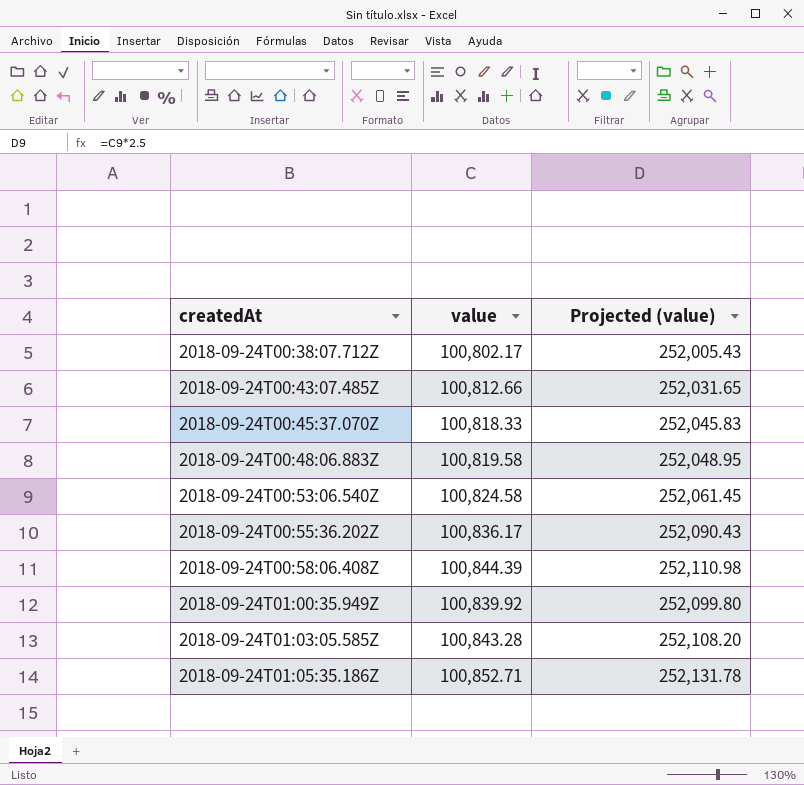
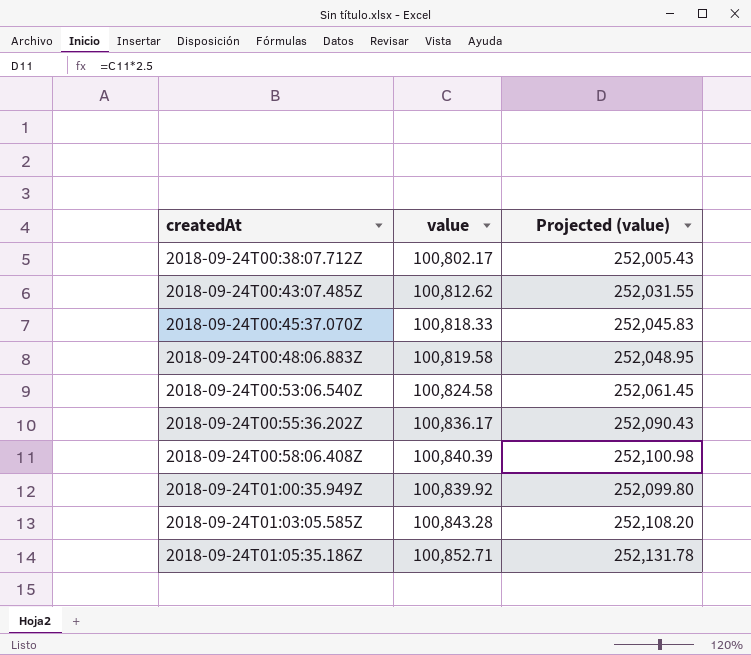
2018-09-24T00:43:07.485Z | value: 100,812.66 -> 100,812.62
2018-09-24T00:43:07.485Z | Projected (value): 252,031.65 -> 252,031.55
2018-09-24T00:58:06.408Z | value: 100,844.39 -> 100,840.39
2018-09-24T00:58:06.408Z | Projected (value): 252,110.98 -> 252,100.98

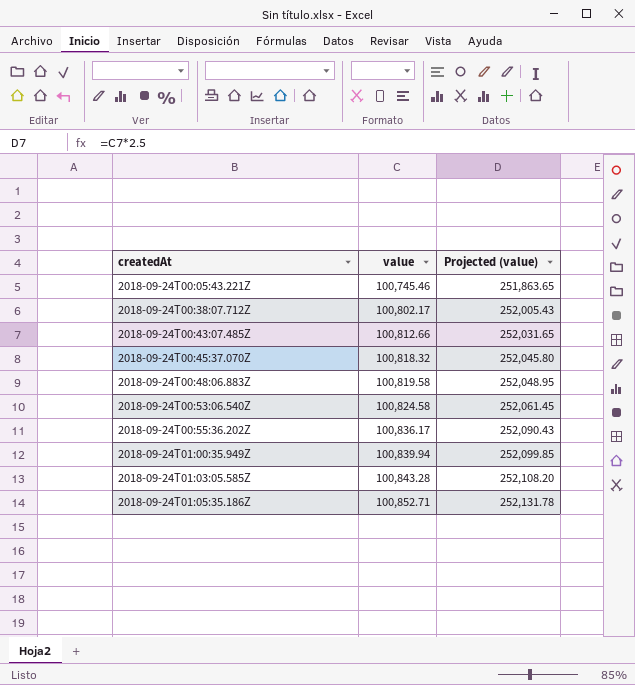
row 2018-09-24T00:58:06.408Z: 100,840.39 | 252,100.98 -> none
row 2018-09-24T00:05:43.221Z: none -> 100,745.46 | 251,863.65
2018-09-24T00:43:07.485Z | value: 100,812.62 -> 100,812.66
2018-09-24T00:43:07.485Z | Projected (value): 252,031.55 -> 252,031.65
2018-09-24T00:45:37.070Z | value: 100,818.33 -> 100,818.32
2018-09-24T00:45:37.070Z | Projected (value): 252,045.83 -> 252,045.80
2018-09-24T01:00:35.949Z | value: 100,839.92 -> 100,839.94
2018-09-24T01:00:35.949Z | Projected (value): 252,099.80 -> 252,099.85

